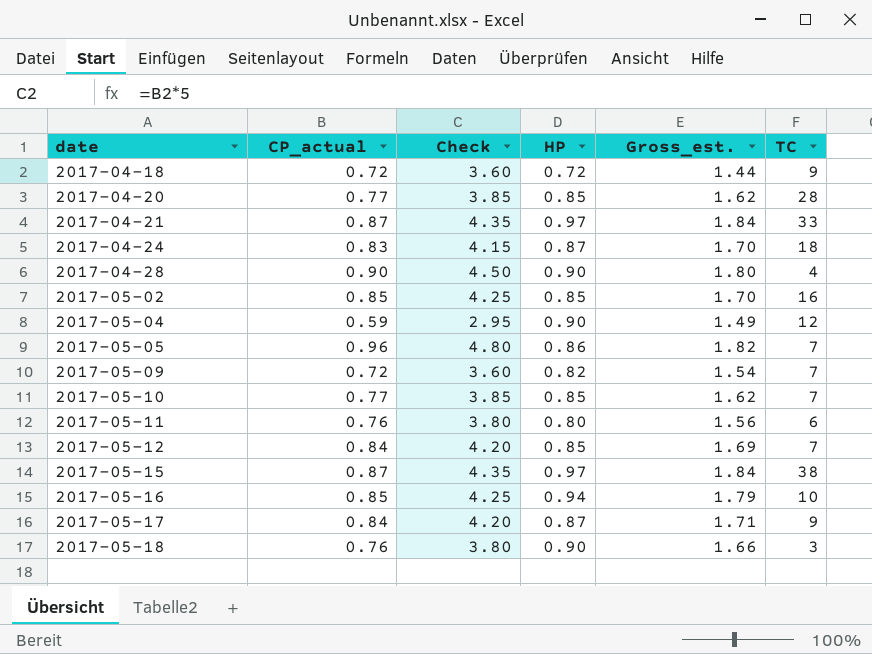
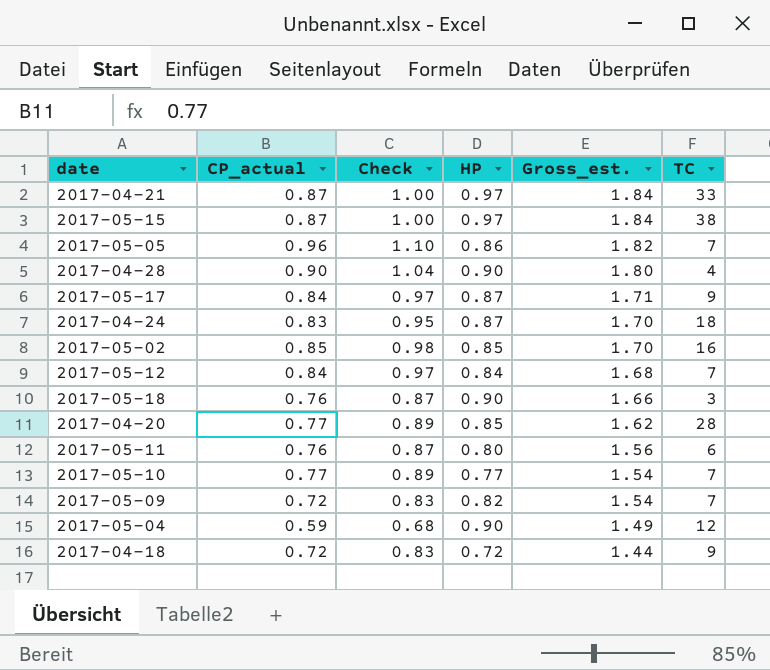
row order: date ascending -> Gross_est. descending
column Check | formula: [CP_actual] * 5 -> [CP_actual] * 1.15
row 2017-05-16: 0.85 | 4.25 | 0.94 | 1.79 | 10 -> none
2017-05-12 | HP: 0.85 -> 0.84
2017-05-12 | Gross_est.: 1.69 -> 1.68
2017-05-10 | HP: 0.85 -> 0.77
2017-05-10 | Gross_est.: 1.62 -> 1.54

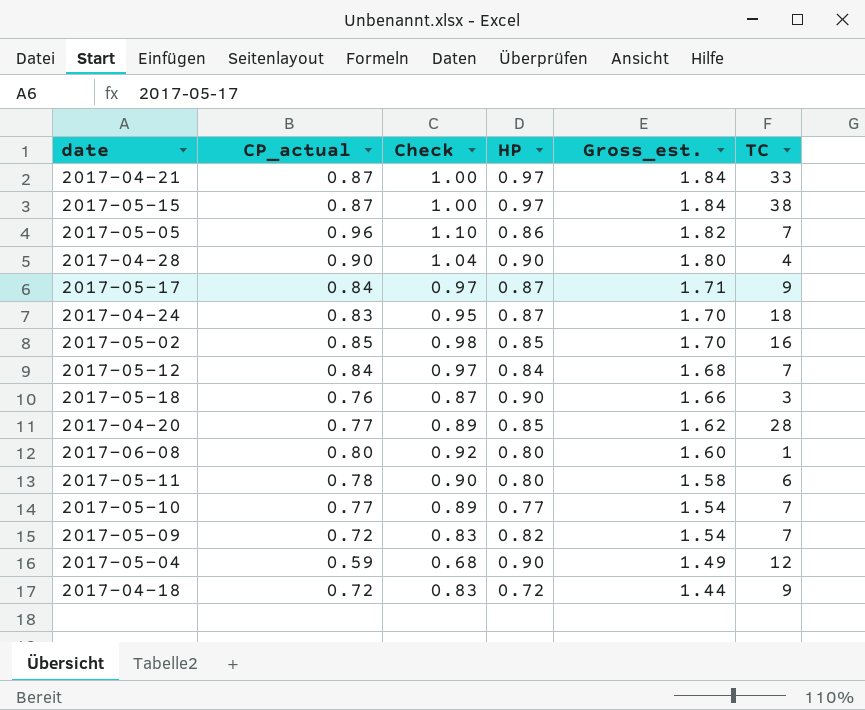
row 2017-06-08: none -> 0.80 | 0.92 | 0.80 | 1.60 | 1
2017-05-11 | CP_actual: 0.76 -> 0.78
2017-05-11 | Check: 0.87 -> 0.90
2017-05-11 | Gross_est.: 1.56 -> 1.58

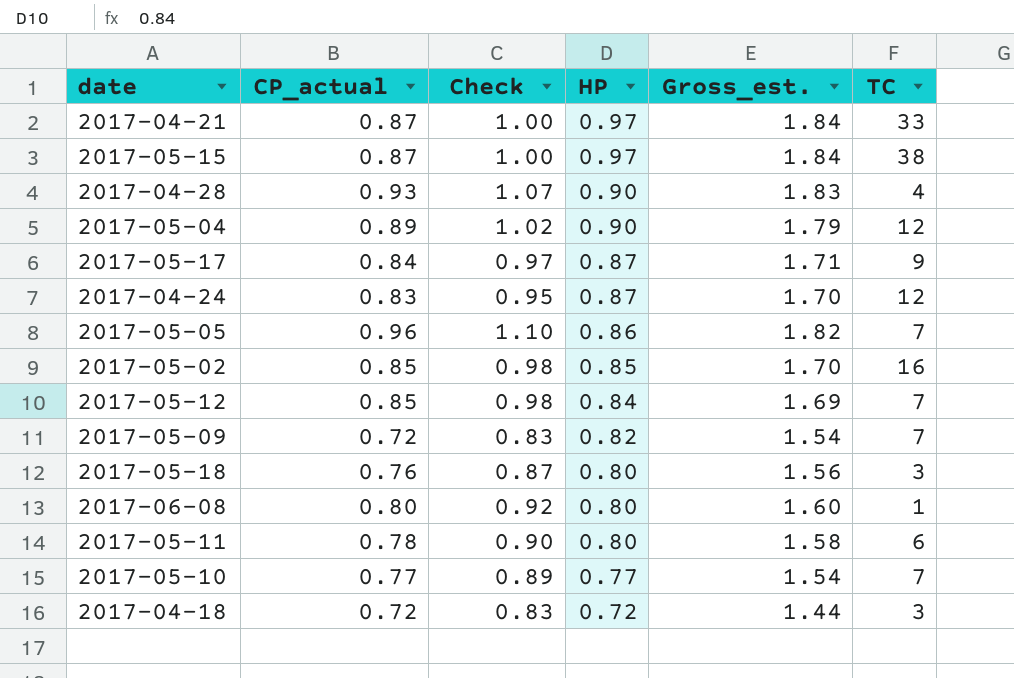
row order: Gross_est. descending -> HP descending
row 2017-04-20: 0.77 | 0.89 | 0.85 | 1.62 | 28 -> none
2017-04-28 | CP_actual: 0.90 -> 0.93
2017-04-28 | Check: 1.04 -> 1.07
2017-04-28 | Gross_est.: 1.80 -> 1.83
2017-05-04 | CP_actual: 0.59 -> 0.89
2017-05-04 | Check: 0.68 -> 1.02
2017-05-04 | Gross_est.: 1.49 -> 1.79
2017-04-24 | TC: 18 -> 12
2017-05-12 | CP_actual: 0.84 -> 0.85
2017-05-12 | Check: 0.97 -> 0.98
2017-05-12 | Gross_est.: 1.68 -> 1.69
2017-05-18 | HP: 0.90 -> 0.80
2017-05-18 | Gross_est.: 1.66 -> 1.56
2017-04-18 | TC: 9 -> 3

